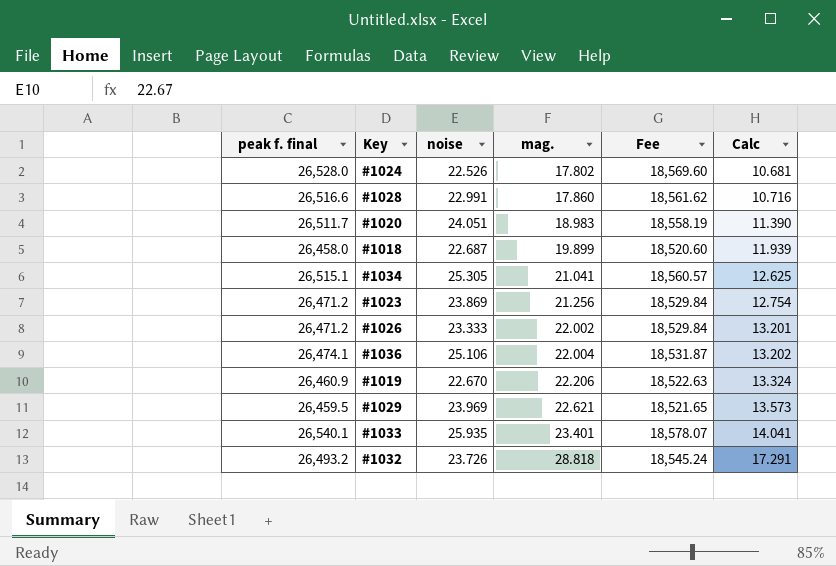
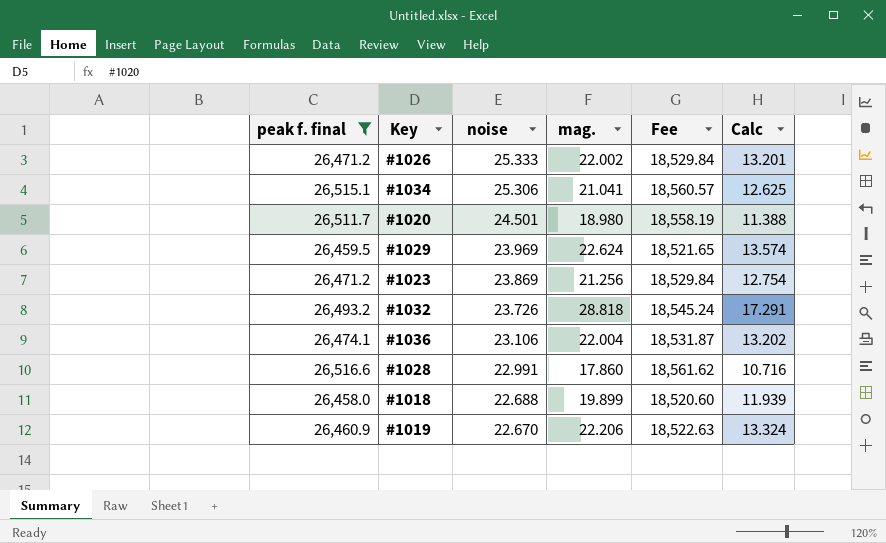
filter: none -> peak f. final <= 26,516.6
row order: mag. ascending -> noise descending
#1026 | noise: 23.333 -> 25.333
#1034 | noise: 25.305 -> 25.306
#1020 | noise: 24.051 -> 24.501
#1020 | mag.: 18.983 -> 18.980
#1020 | Calc: 11.390 -> 11.388
#1029 | mag.: 22.621 -> 22.624
#1029 | Calc: 13.573 -> 13.574
#1036 | noise: 25.106 -> 23.106
#1018 | noise: 22.687 -> 22.688

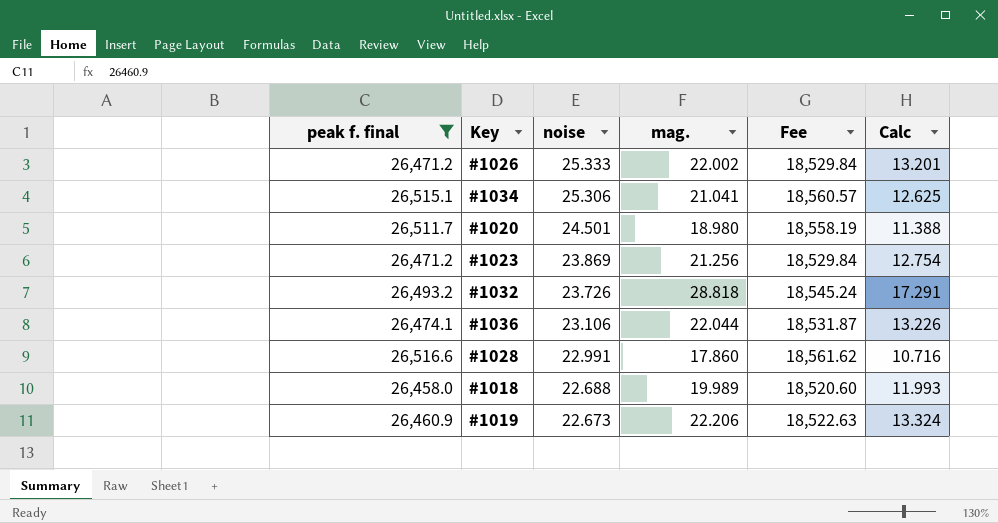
row #1029: 26,459.5 | 23.969 | 22.624 | 18,521.65 | 13.574 -> none
#1036 | mag.: 22.004 -> 22.044
#1036 | Calc: 13.202 -> 13.226
#1018 | mag.: 19.899 -> 19.989
#1018 | Calc: 11.939 -> 11.993
#1019 | noise: 22.670 -> 22.673

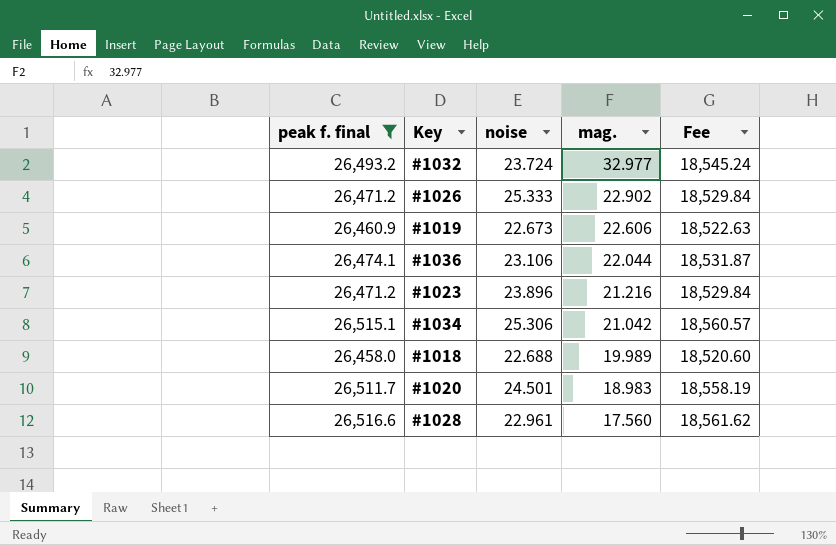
row order: noise descending -> mag. descending
column Calc | formula: [mag.] * 0.6 -> none
#1032 | noise: 23.726 -> 23.724
#1032 | mag.: 28.818 -> 32.977
#1026 | mag.: 22.002 -> 22.902
#1019 | mag.: 22.206 -> 22.606
#1023 | noise: 23.869 -> 23.896
#1023 | mag.: 21.256 -> 21.216
#1034 | mag.: 21.041 -> 21.042
#1020 | mag.: 18.980 -> 18.983
#1028 | noise: 22.991 -> 22.961
#1028 | mag.: 17.860 -> 17.560

